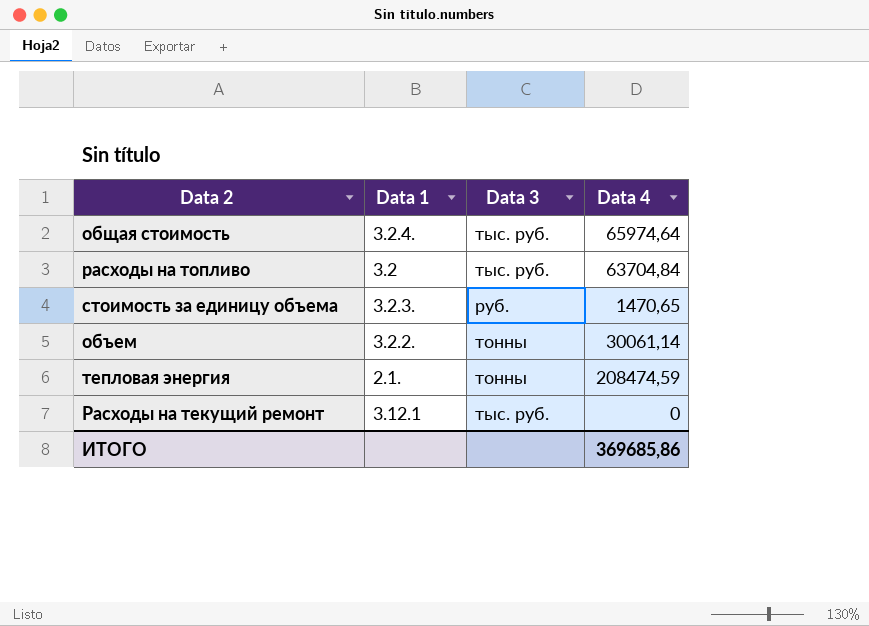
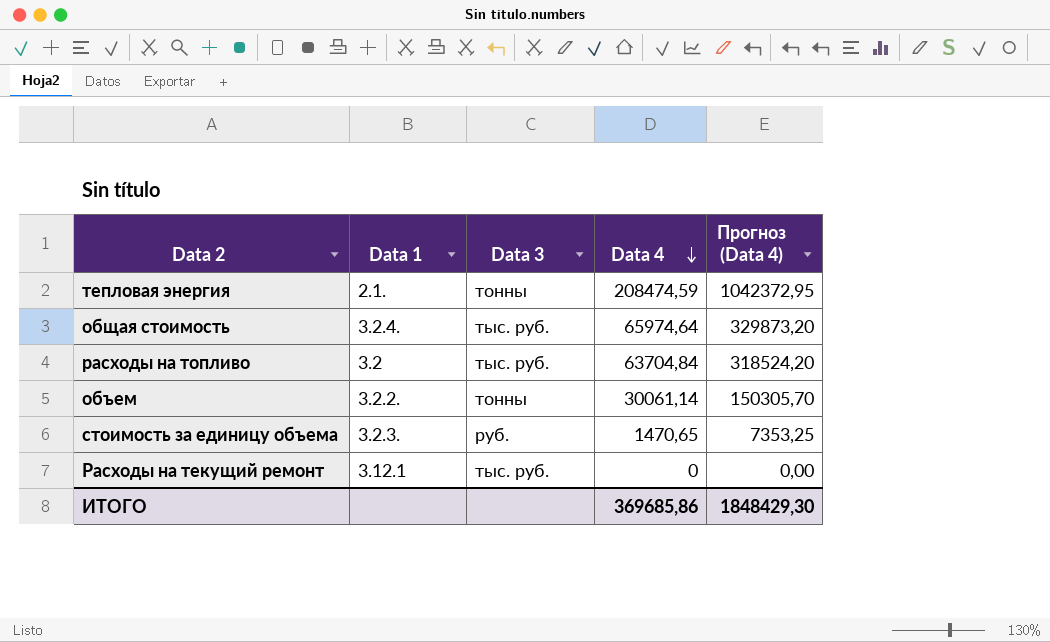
row order: none -> Data 4 descending
column Прогноз (Data 4) | formula: none -> [Data 4] * 5

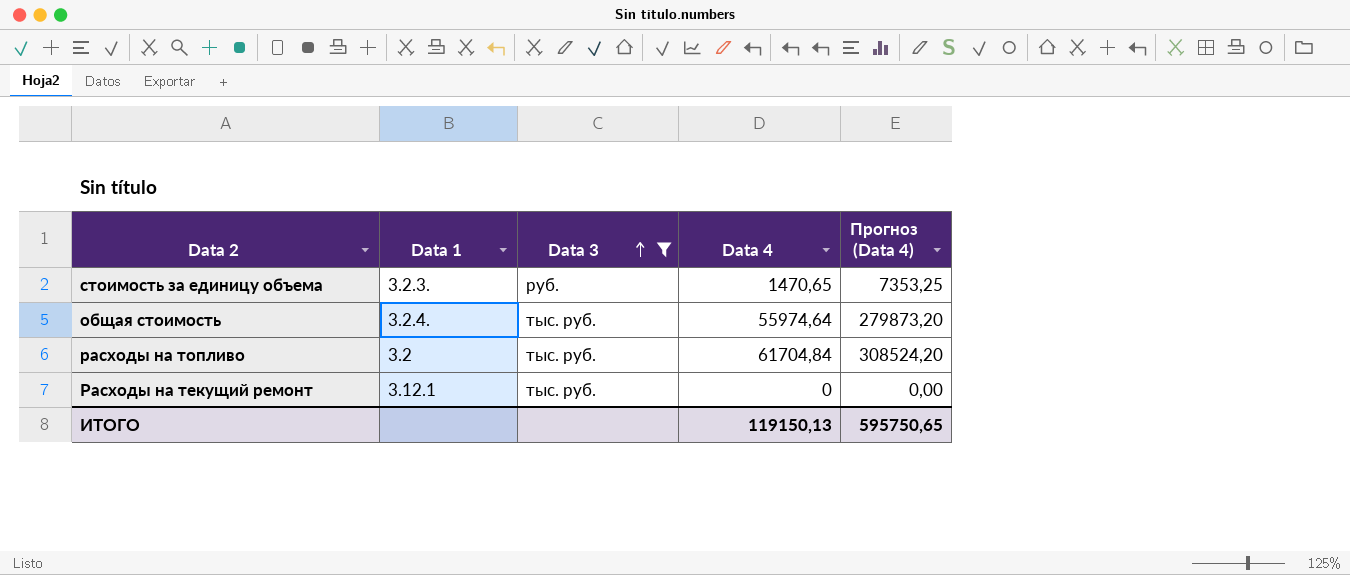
filter: none -> Data 3 != тонны
row order: Data 4 descending -> Data 3 ascending
общая стоимость | Data 4: 65974,64 -> 55974,64
общая стоимость | Прогноз (Data 4): 329873,20 -> 279873,20
расходы на топливо | Data 4: 63704,84 -> 61704,84
расходы на топливо | Прогноз (Data 4): 318524,20 -> 308524,20
ИТОГО | Data 4: 369685,86 -> 119150,13
ИТОГО | Прогноз (Data 4): 1848429,30 -> 595750,65

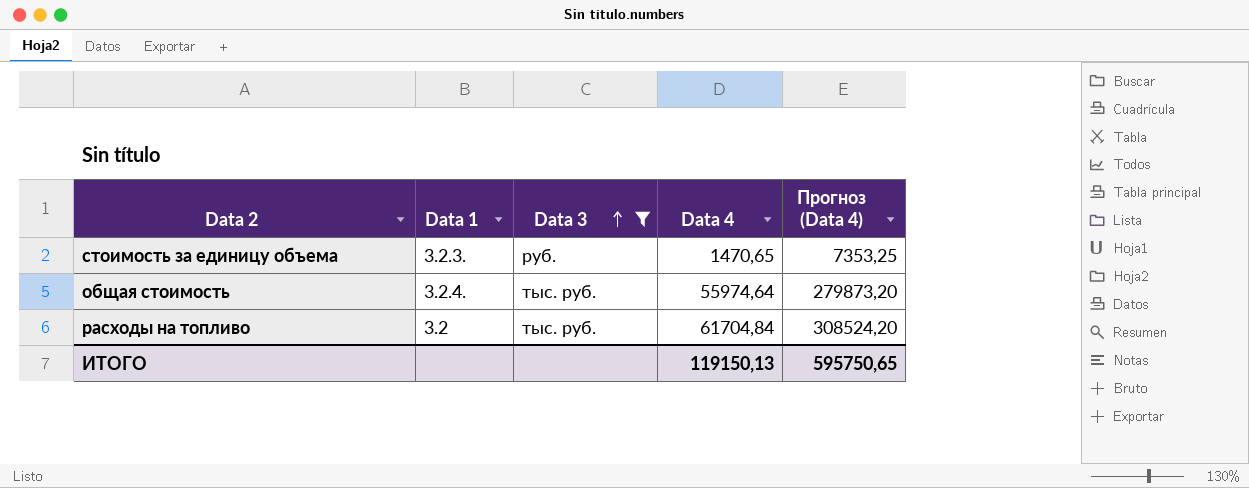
row Расходы на текущий ремонт: 3.12.1 | тыс. руб. | 0 | 0,00 -> none

